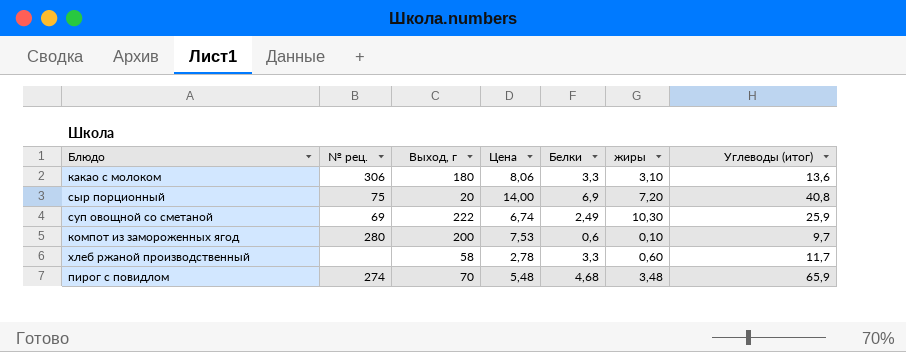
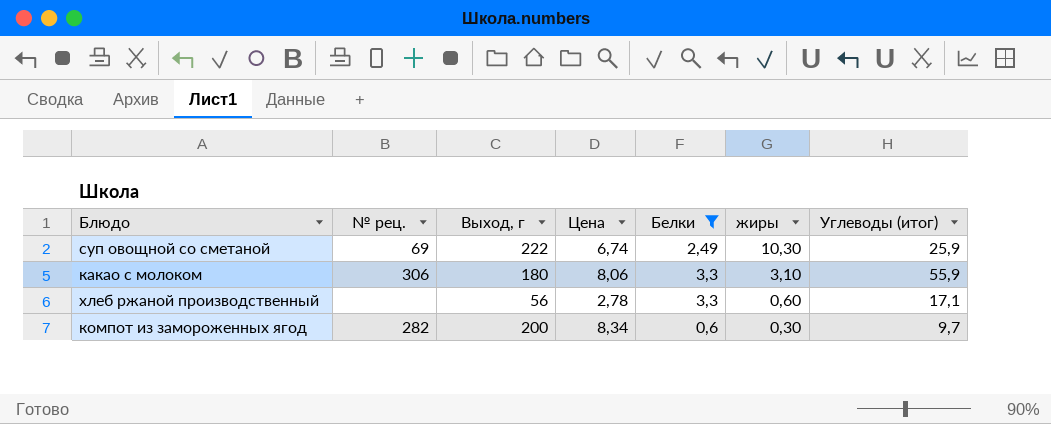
filter: none -> Белки <= 3,3
row order: none -> жиры descending
какао с молоком | Углеводы (итог): 13,6 -> 55,9
хлеб ржаной производственный | Выход, г: 58 -> 56
хлеб ржаной производственный | Углеводы (итог): 11,7 -> 17,1
компот из замороженных ягод | № рец.: 280 -> 282
компот из замороженных ягод | Цена: 7,53 -> 8,34
компот из замороженных ягод | жиры: 0,10 -> 0,30

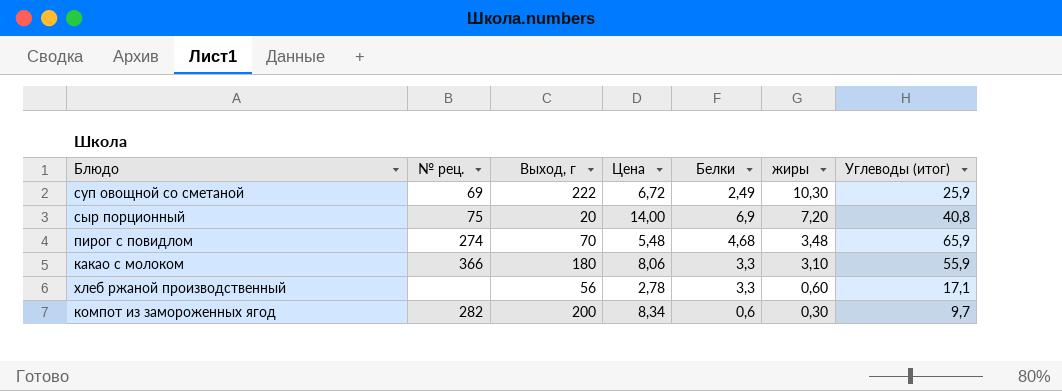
filter: Белки <= 3,3 -> none
суп овощной со сметаной | Цена: 6,74 -> 6,72
какао с молоком | № рец.: 306 -> 366

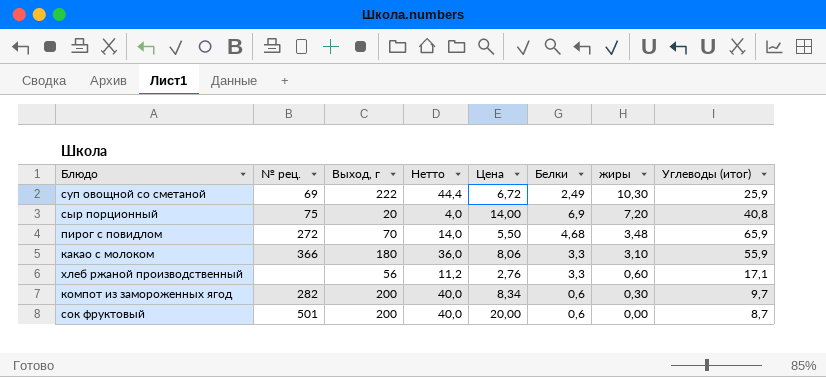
column Нетто | formula: none -> [Выход, г] * 0,2
пирог с повидлом | № рец.: 274 -> 272
пирог с повидлом | Цена: 5,48 -> 5,50
хлеб ржаной производственный | Цена: 2,78 -> 2,76
row сок фруктовый: none -> 501 | 200 | 40,0 | 20,00 | 0,6 | 0,00 | 8,7

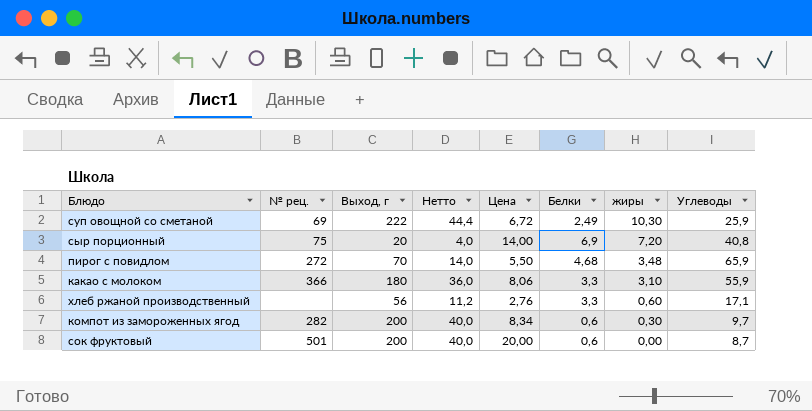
column name: Углеводы (итог) -> Углеводы

